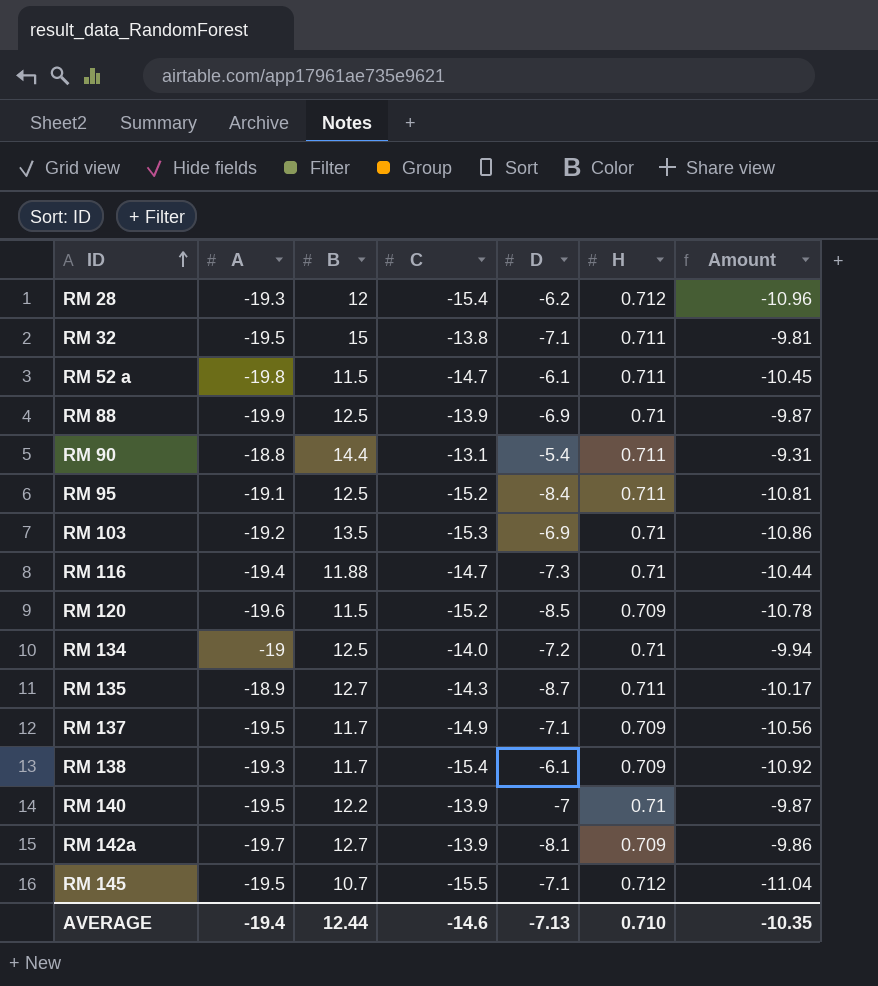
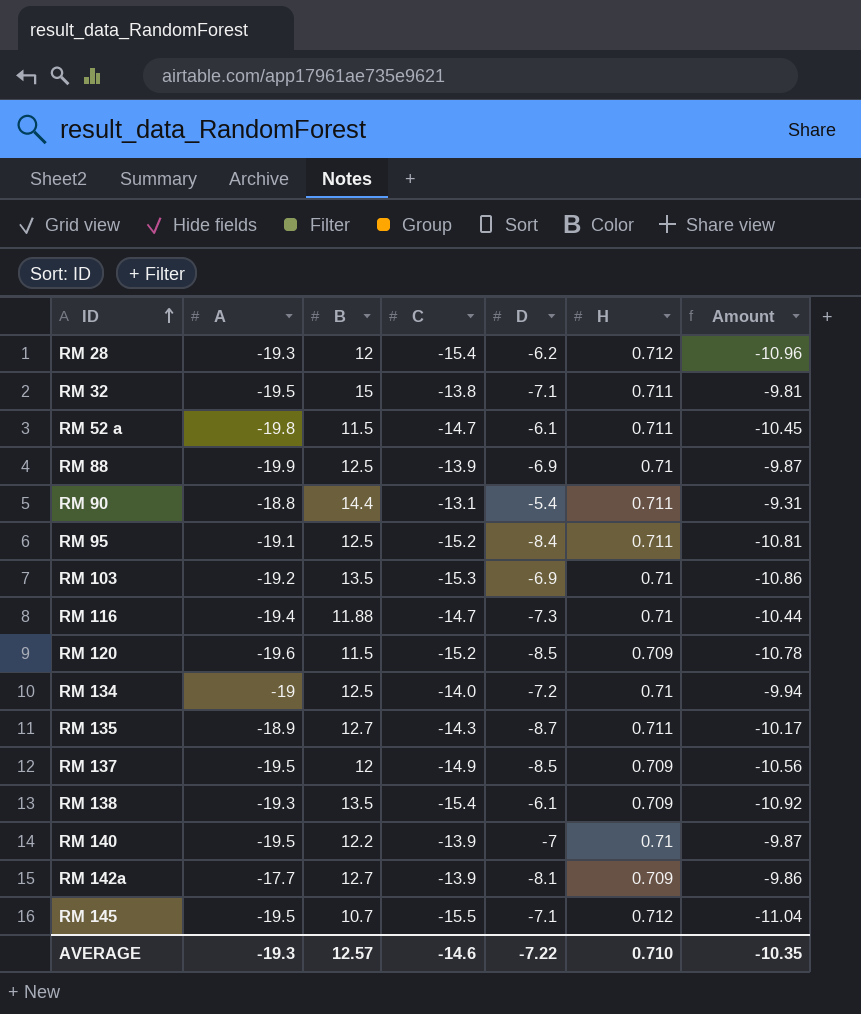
RM 137 | B: 11.7 -> 12
RM 137 | D: -7.1 -> -8.5
RM 138 | B: 11.7 -> 13.5
RM 142a | A: -19.7 -> -17.7
AVERAGE | A: -19.4 -> -19.3
AVERAGE | B: 12.44 -> 12.57
AVERAGE | D: -7.13 -> -7.22

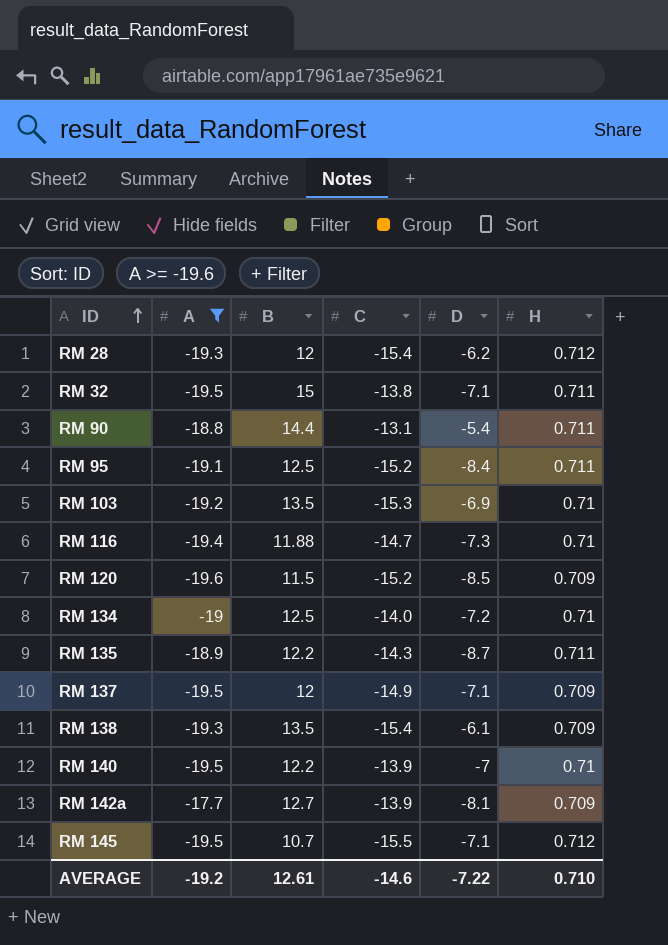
filter: none -> A >= -19.6
column Amount | formula: [C] * [H] -> none
RM 135 | B: 12.7 -> 12.2
RM 137 | D: -8.5 -> -7.1
AVERAGE | A: -19.3 -> -19.2
AVERAGE | B: 12.57 -> 12.61

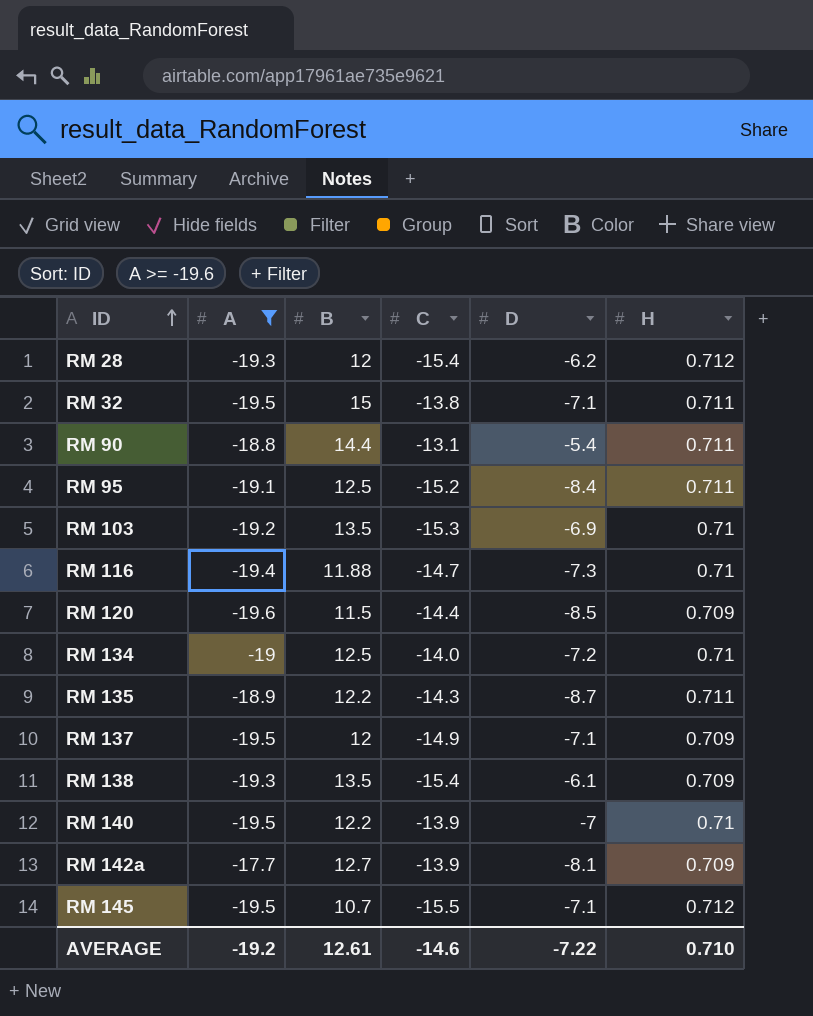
RM 120 | C: -15.2 -> -14.4

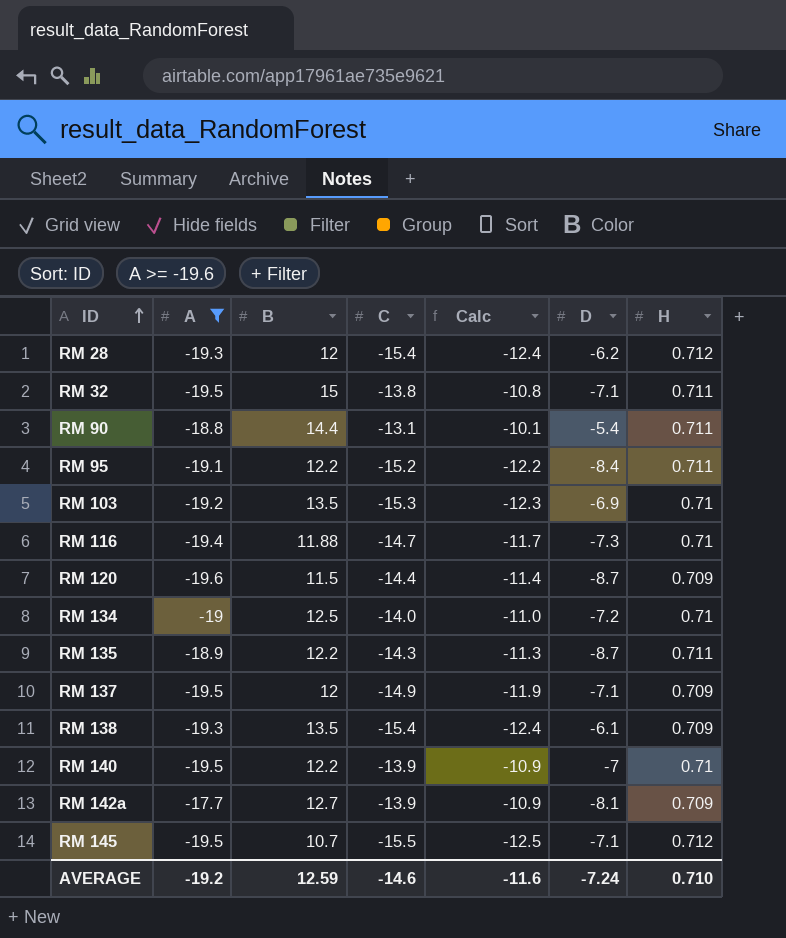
column Calc | formula: none -> [C] + 3
RM 95 | B: 12.5 -> 12.2
RM 120 | D: -8.5 -> -8.7
AVERAGE | B: 12.61 -> 12.59
AVERAGE | D: -7.22 -> -7.24

